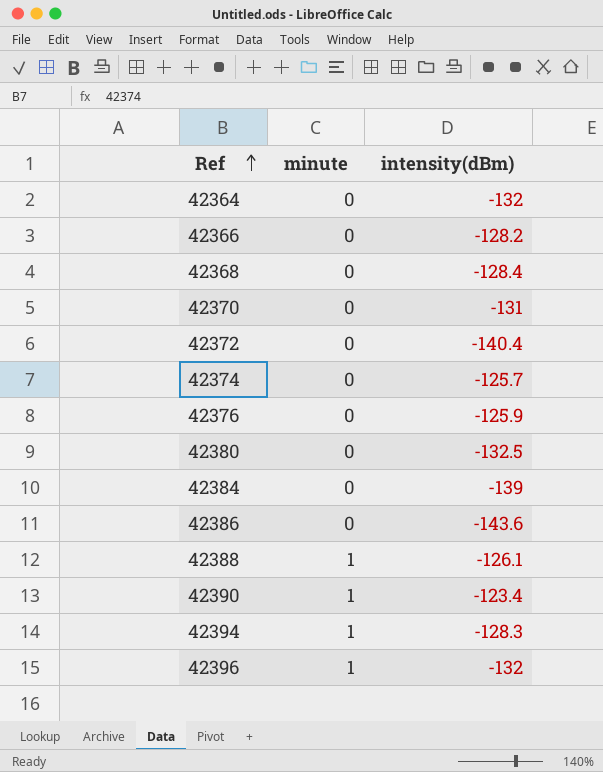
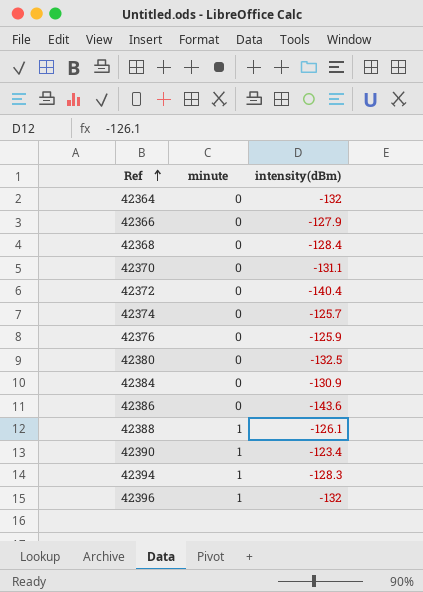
42366 | intensity(dBm): -128.2 -> -127.9
42370 | intensity(dBm): -131 -> -131.1
42384 | intensity(dBm): -139 -> -130.9

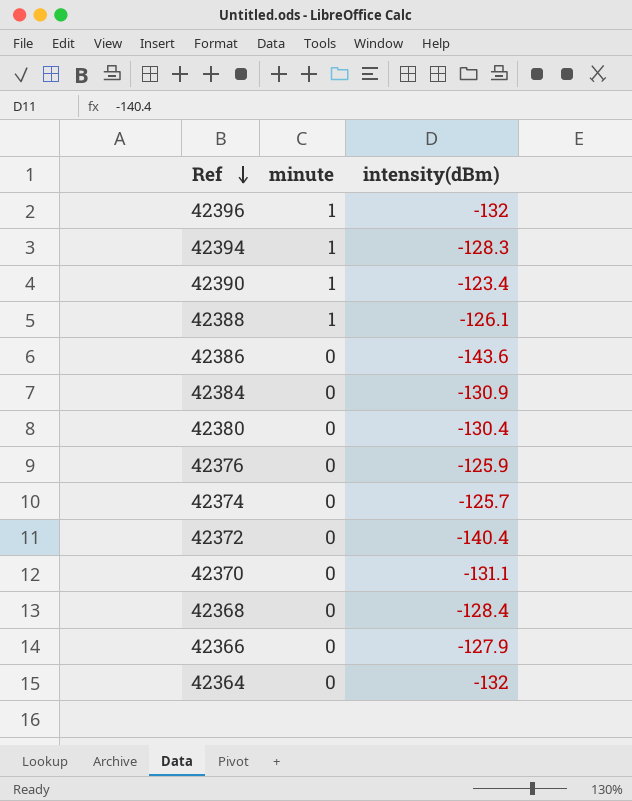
row order: Ref ascending -> Ref descending
42380 | intensity(dBm): -132.5 -> -130.4

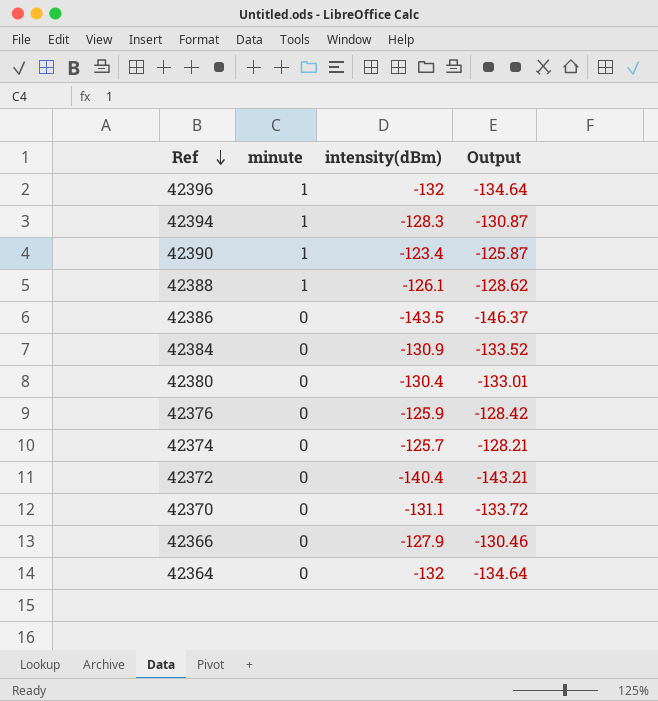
column Output | formula: none -> [intensity(dBm)] * 1.02
row 42368: 0 | -128.4 -> none
42386 | intensity(dBm): -143.6 -> -143.5

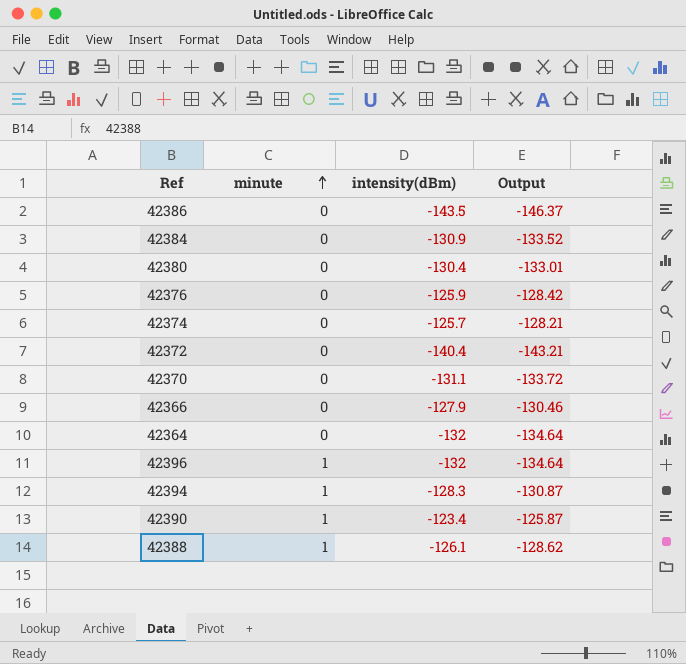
row order: Ref descending -> minute ascending

